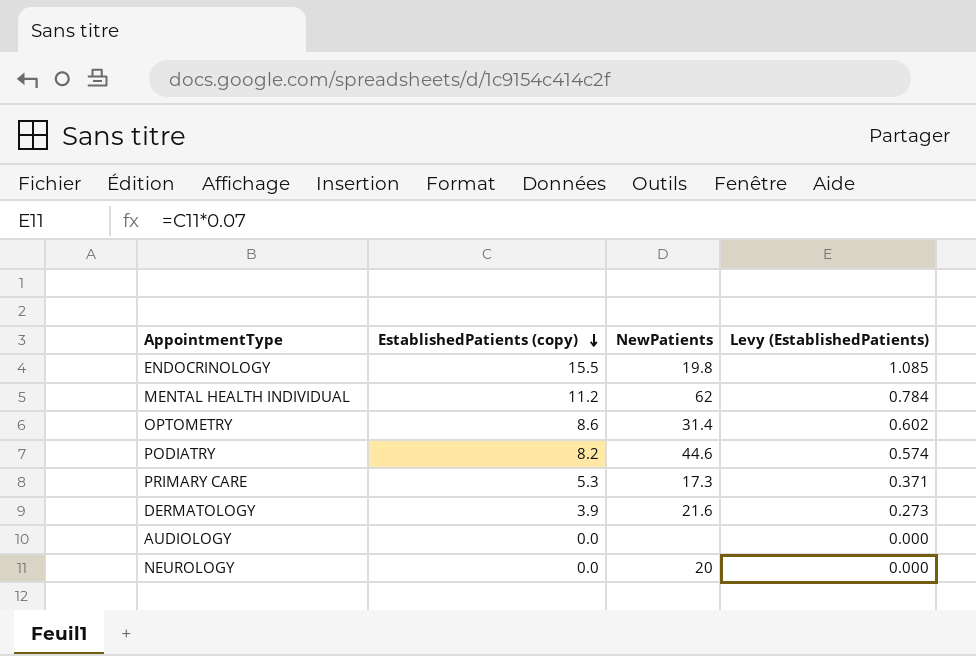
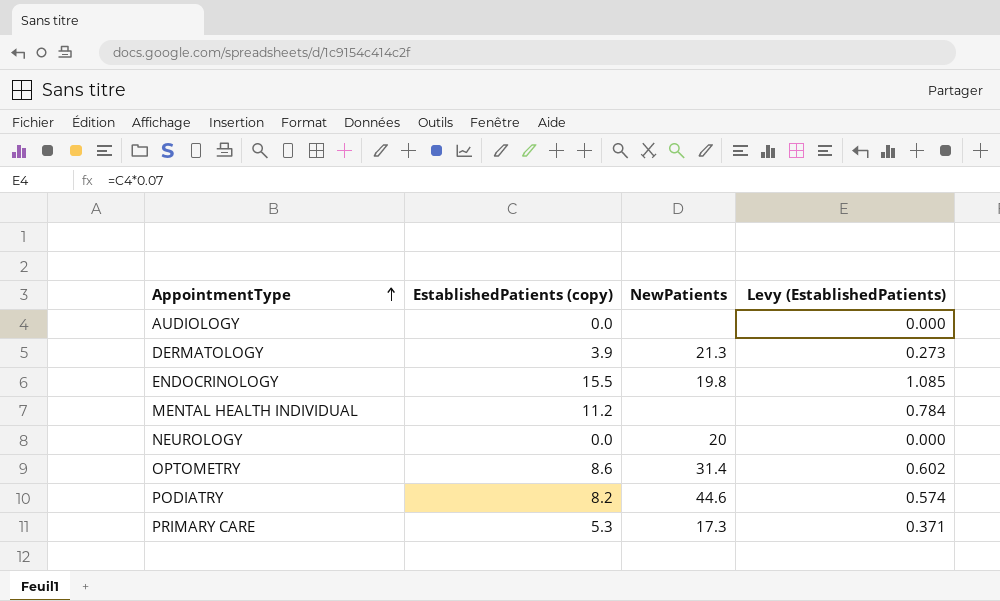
row order: EstablishedPatients (copy) descending -> AppointmentType ascending
DERMATOLOGY | NewPatients: 21.6 -> 21.3
MENTAL HEALTH INDIVIDUAL | NewPatients: 62 -> none

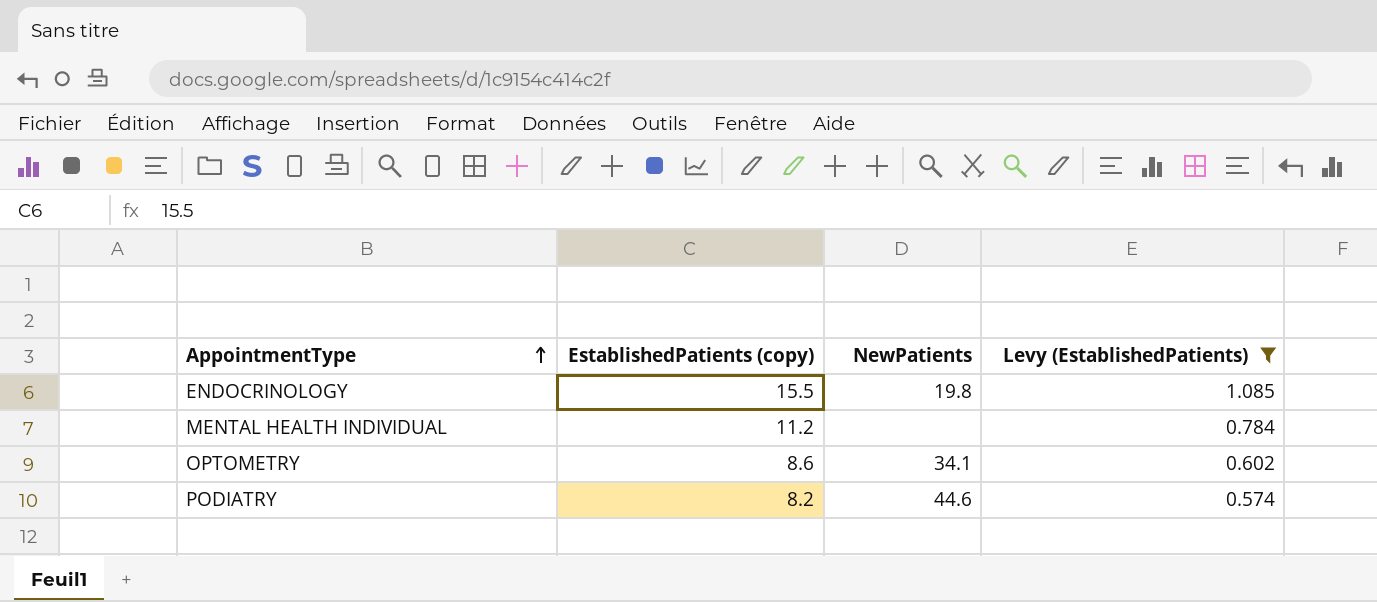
filter: none -> Levy (EstablishedPatients) >= 0.574
OPTOMETRY | NewPatients: 31.4 -> 34.1

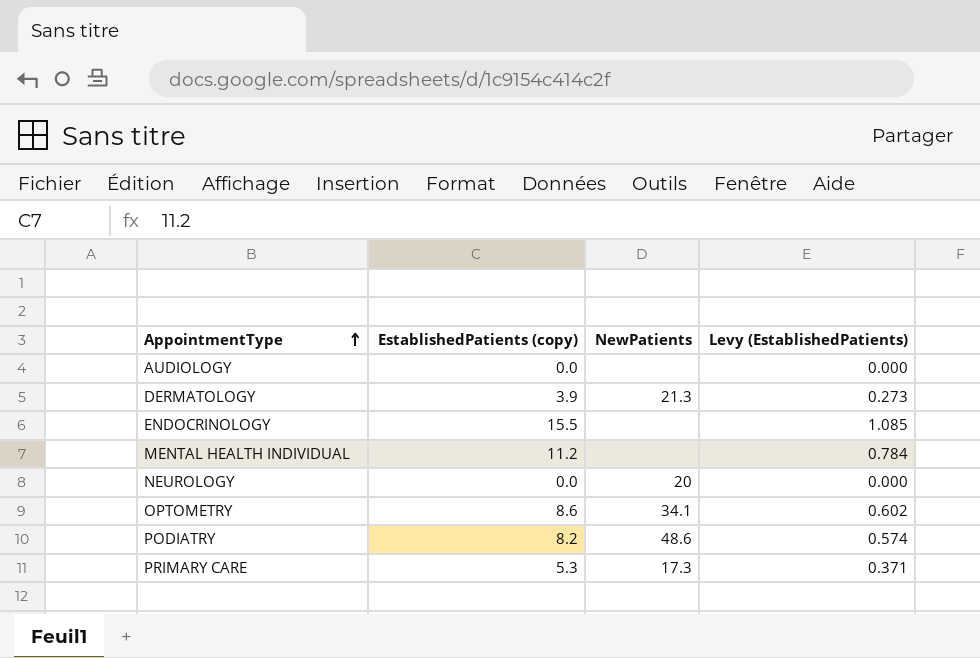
filter: Levy (EstablishedPatients) >= 0.574 -> none
ENDOCRINOLOGY | NewPatients: 19.8 -> none
PODIATRY | NewPatients: 44.6 -> 48.6

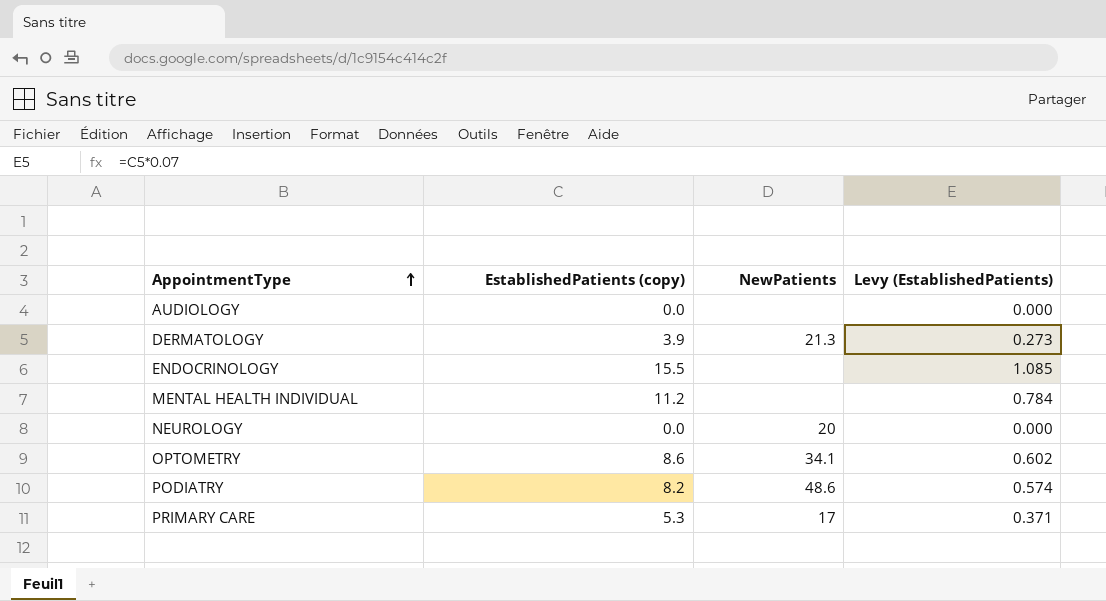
PRIMARY CARE | NewPatients: 17.3 -> 17

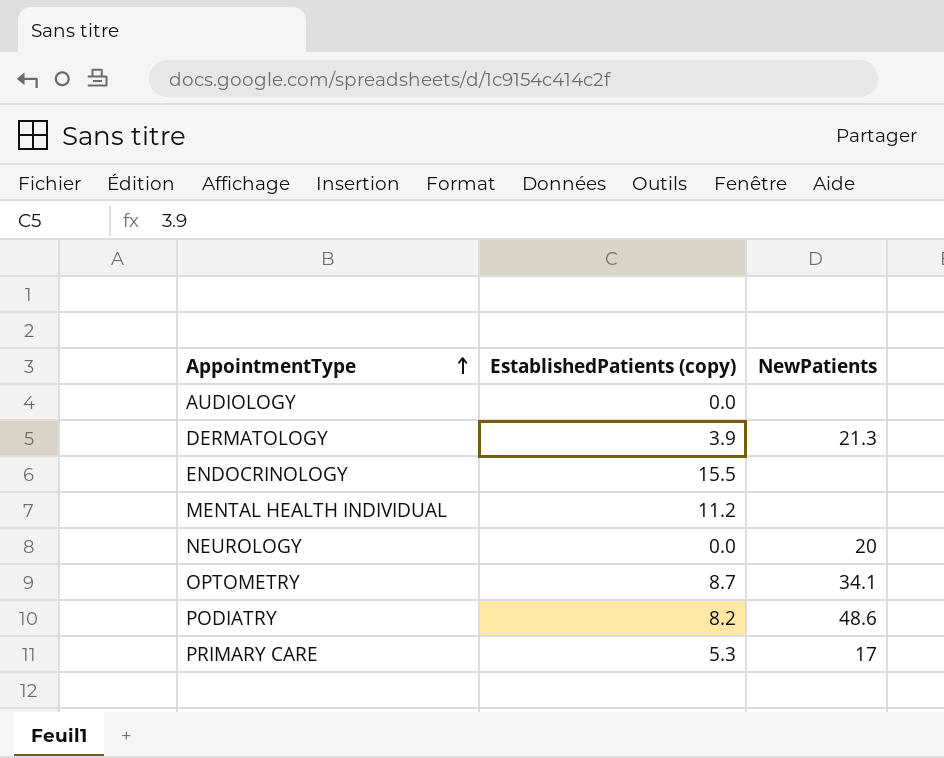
column Levy (EstablishedPatients) | formula: [EstablishedPatients (copy)] * 0.07 -> none
OPTOMETRY | EstablishedPatients (copy): 8.6 -> 8.7

